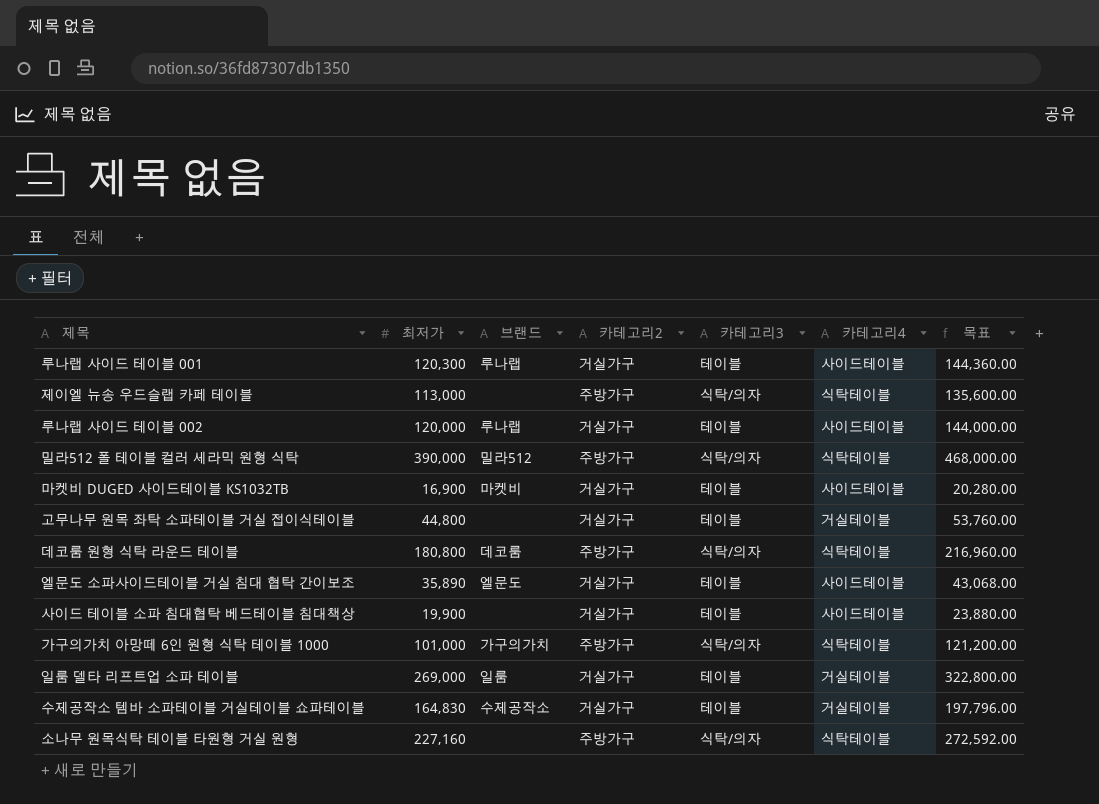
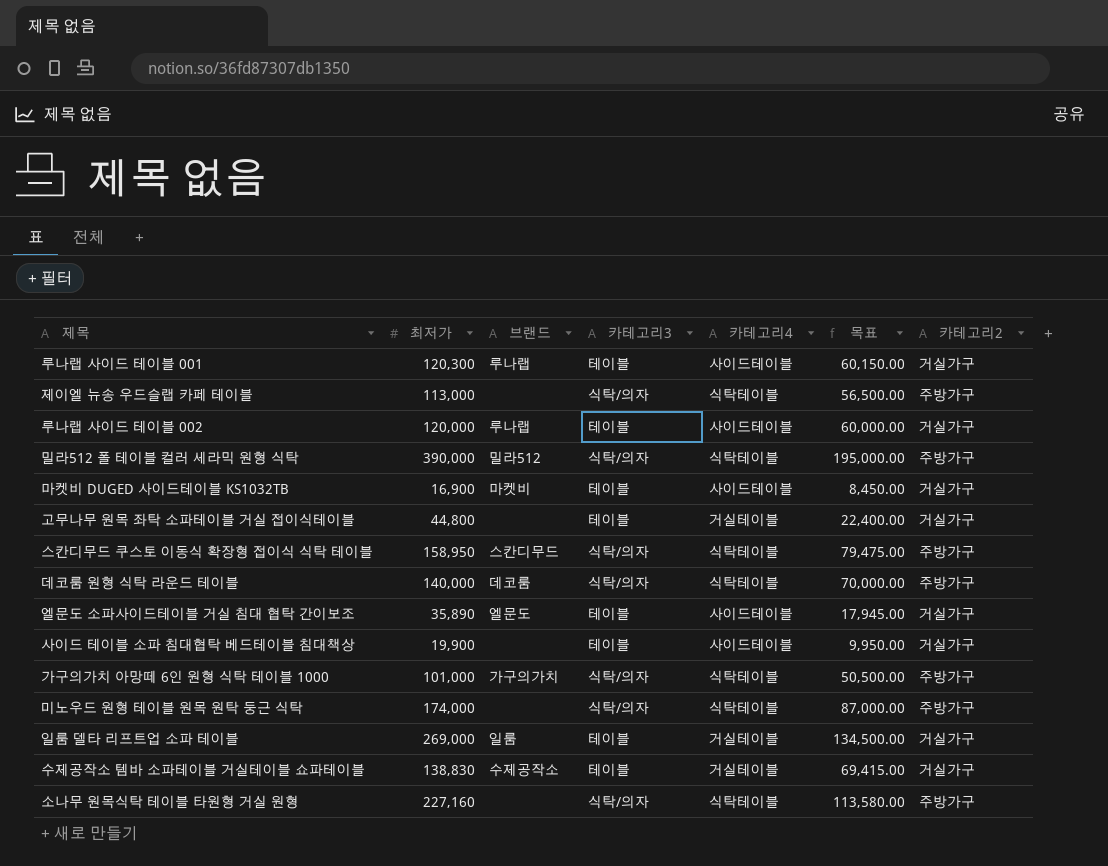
column 목표 | formula: [최저가] * 1.2 -> [최저가] * 0.5
column 카테고리2 | position: 4 -> 7
row 스칸디무드 쿠스토 이동식 확장형 접이식 식탁 테이블: none -> 158,950 | 스칸디무드 | 식탁/의자 | 식탁테이블 | 79,475.00 | 주방가구
데코룸 원형 식탁 라운드 테이블 | 최저가: 180,800 -> 140,000
row 미노우드 원형 테이블 원목 원탁 둥근 식탁: none -> 174,000 | none | 식탁/의자 | 식탁테이블 | 87,000.00 | 주방가구
수제공작소 템바 소파테이블 거실테이블 쇼파테이블 | 최저가: 164,830 -> 138,830

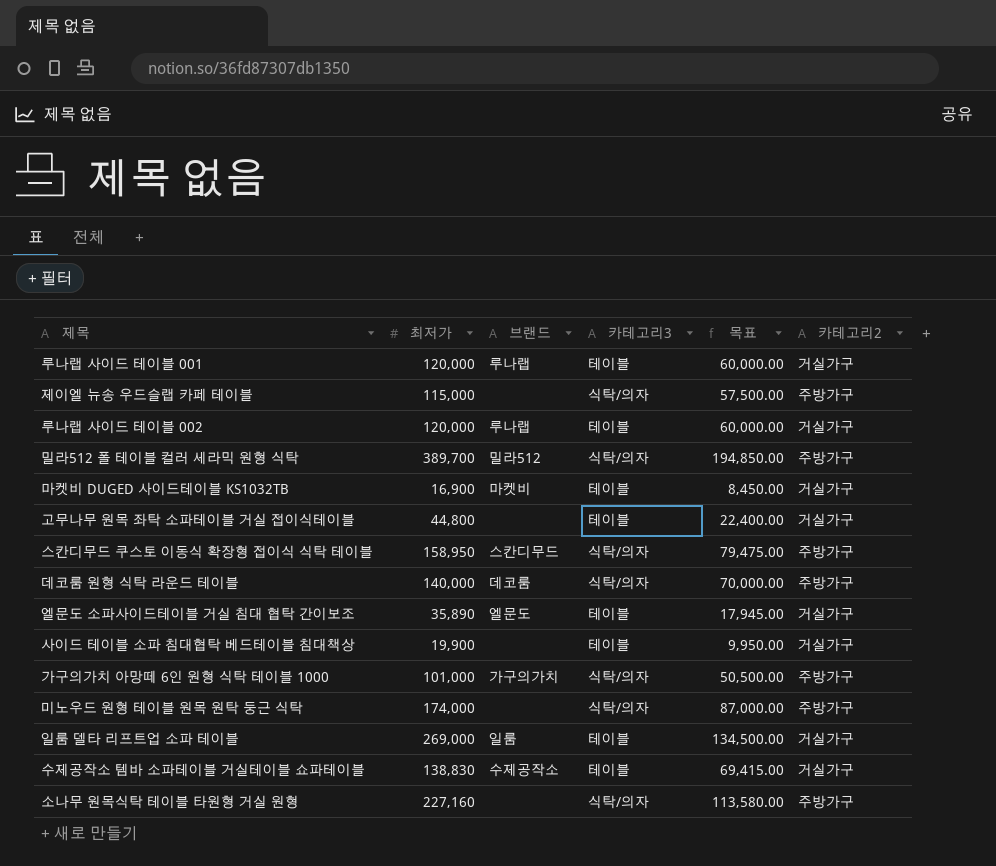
column 카테고리4 | position: 5 -> none
루나랩 사이드 테이블 001 | 최저가: 120,300 -> 120,000
루나랩 사이드 테이블 001 | 목표: 60,150.00 -> 60,000.00
제이엘 뉴송 우드슬랩 카페 테이블 | 최저가: 113,000 -> 115,000
제이엘 뉴송 우드슬랩 카페 테이블 | 목표: 56,500.00 -> 57,500.00
밀라512 폴 테이블 컬러 세라믹 원형 식탁 | 최저가: 390,000 -> 389,700
밀라512 폴 테이블 컬러 세라믹 원형 식탁 | 목표: 195,000.00 -> 194,850.00

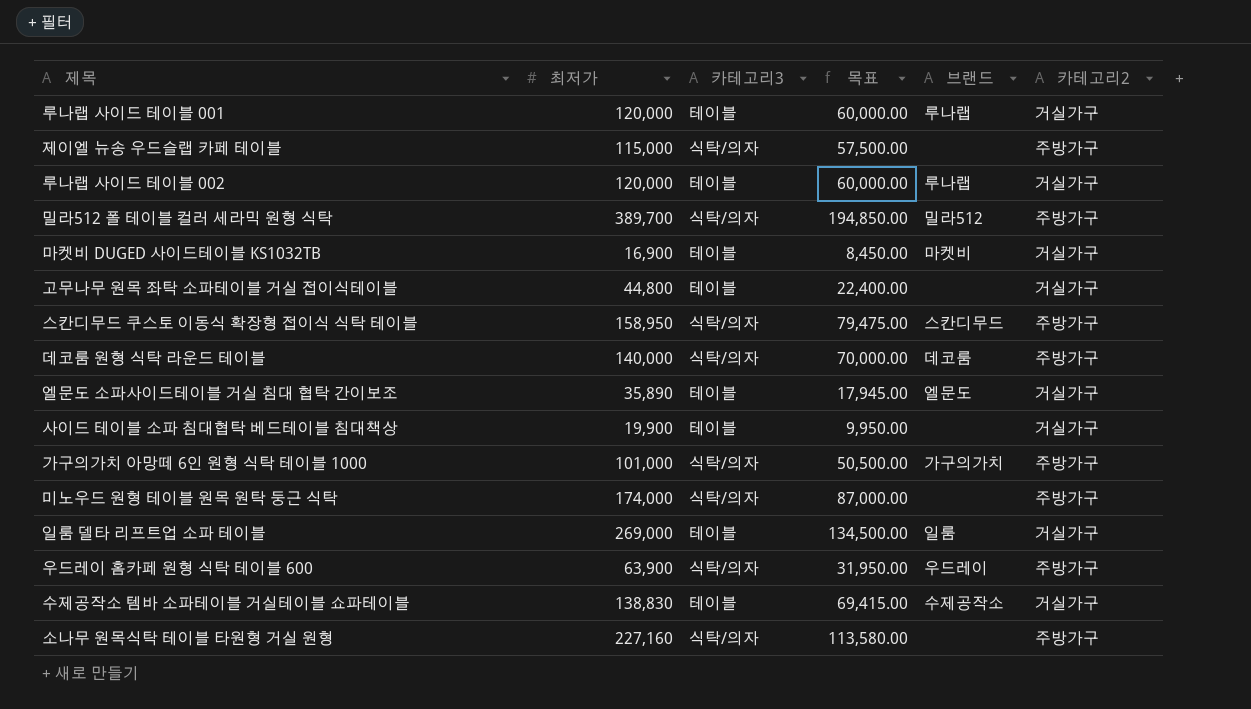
column 브랜드 | position: 3 -> 5
row 우드레이 홈카페 원형 식탁 테이블 600: none -> 63,900 | 식탁/의자 | 31,950.00 | 우드레이 | 주방가구

